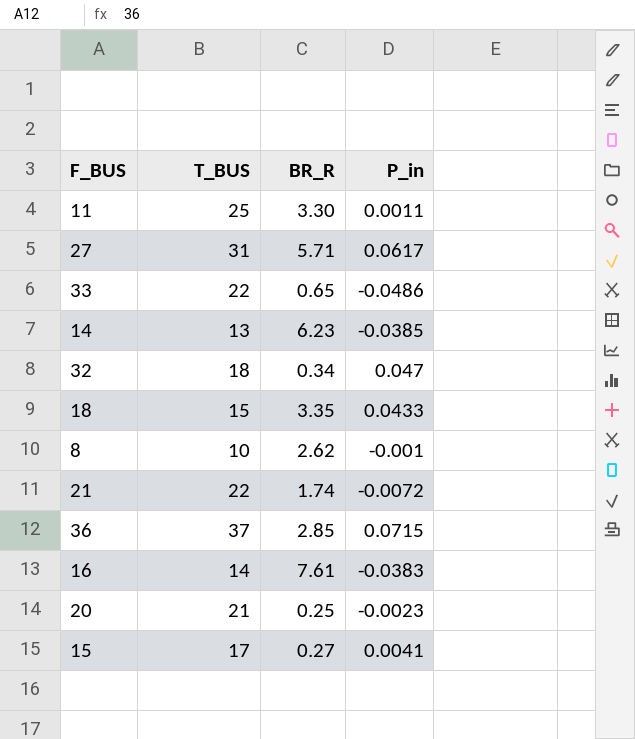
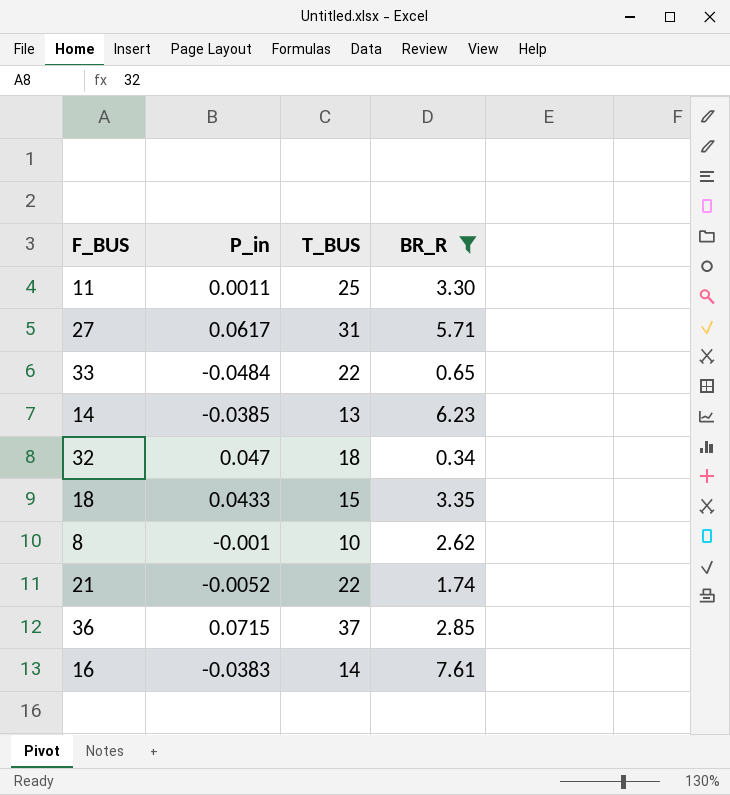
filter: none -> BR_R >= 0.34
column P_in | position: 4 -> 2
33 | P_in: -0.0486 -> -0.0484
21 | P_in: -0.0072 -> -0.0052

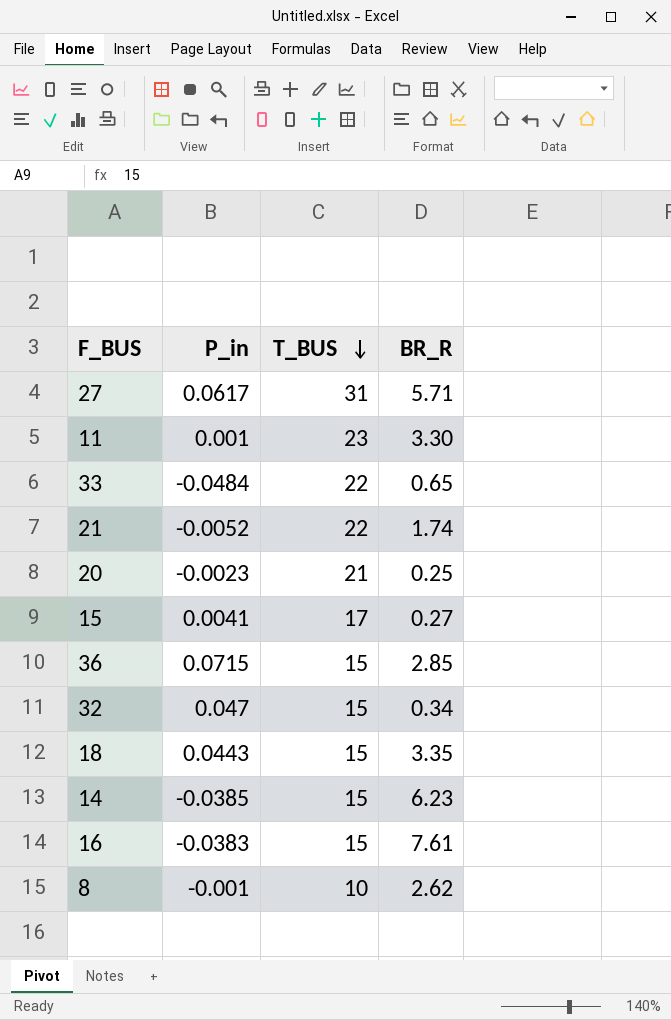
filter: BR_R >= 0.34 -> none
row order: none -> T_BUS descending
11 | P_in: 0.0011 -> 0.001
11 | T_BUS: 25 -> 23
36 | T_BUS: 37 -> 15
32 | T_BUS: 18 -> 15
18 | P_in: 0.0433 -> 0.0443
14 | T_BUS: 13 -> 15
16 | T_BUS: 14 -> 15

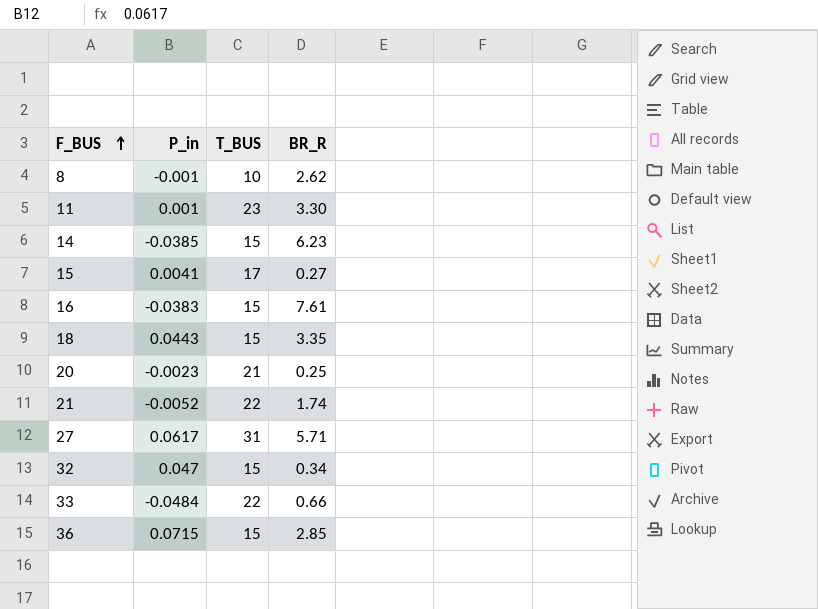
row order: T_BUS descending -> F_BUS ascending
33 | BR_R: 0.65 -> 0.66

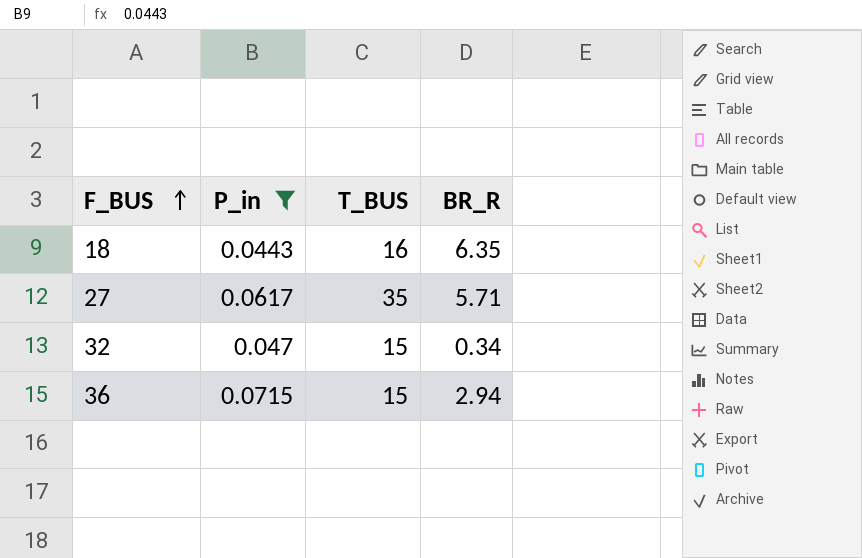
filter: none -> P_in >= 0.0443
18 | T_BUS: 15 -> 16
18 | BR_R: 3.35 -> 6.35
27 | T_BUS: 31 -> 35
36 | BR_R: 2.85 -> 2.94

